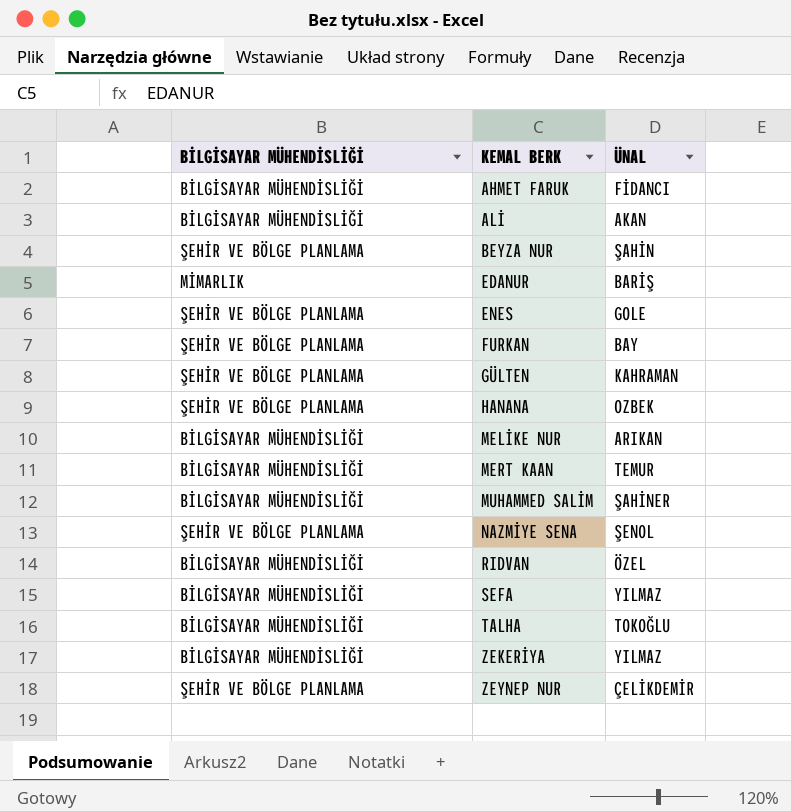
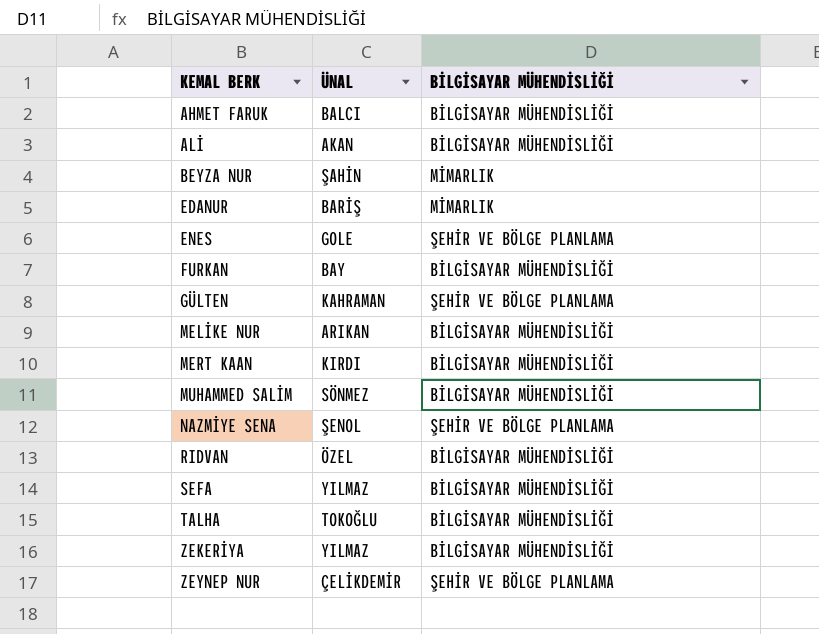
column BİLGİSAYAR MÜHENDİSLİĞİ | position: 1 -> 3
row HANANA: ŞEHİR VE BÖLGE PLANLAMA | OZBEK -> none
AHMET FARUK | ÜNAL: FİDANCI -> BALCI
BEYZA NUR | BİLGİSAYAR MÜHENDİSLİĞİ: ŞEHİR VE BÖLGE PLANLAMA -> MİMARLIK
FURKAN | BİLGİSAYAR MÜHENDİSLİĞİ: ŞEHİR VE BÖLGE PLANLAMA -> BİLGİSAYAR MÜHENDİSLİĞİ
MERT KAAN | ÜNAL: TEMUR -> KIRDI
MUHAMMED SALİM | ÜNAL: ŞAHİNER -> SÖNMEZ

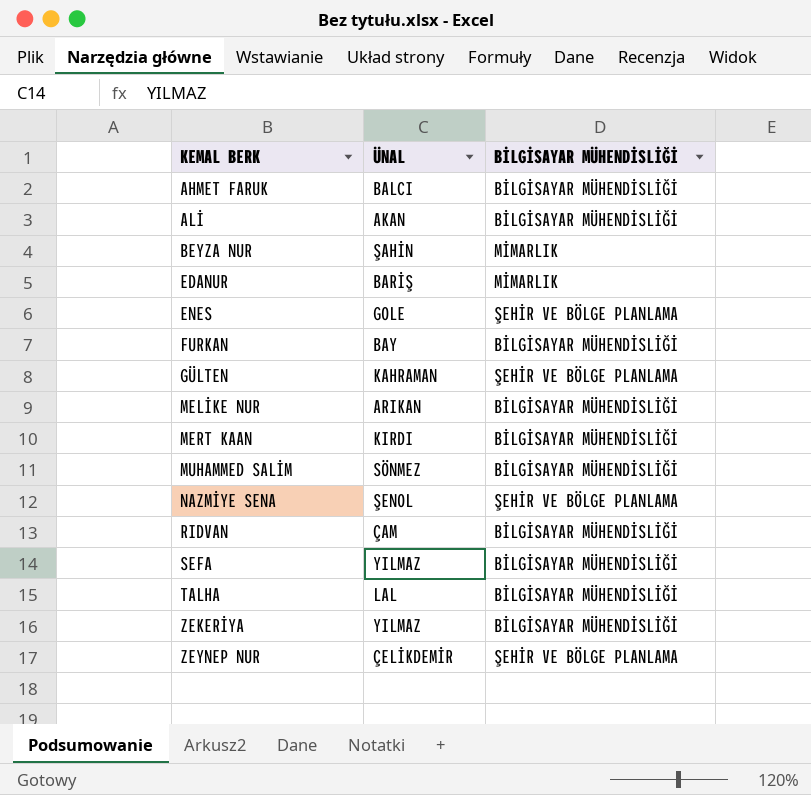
RIDVAN | ÜNAL: ÖZEL -> ÇAM
TALHA | ÜNAL: TOKOĞLU -> LAL

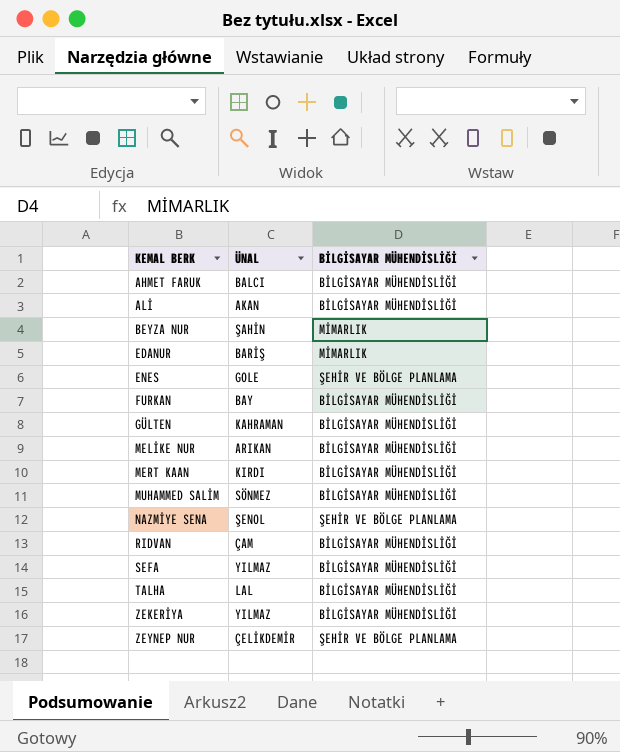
GÜLTEN | BİLGİSAYAR MÜHENDİSLİĞİ: ŞEHİR VE BÖLGE PLANLAMA -> BİLGİSAYAR MÜHENDİSLİĞİ

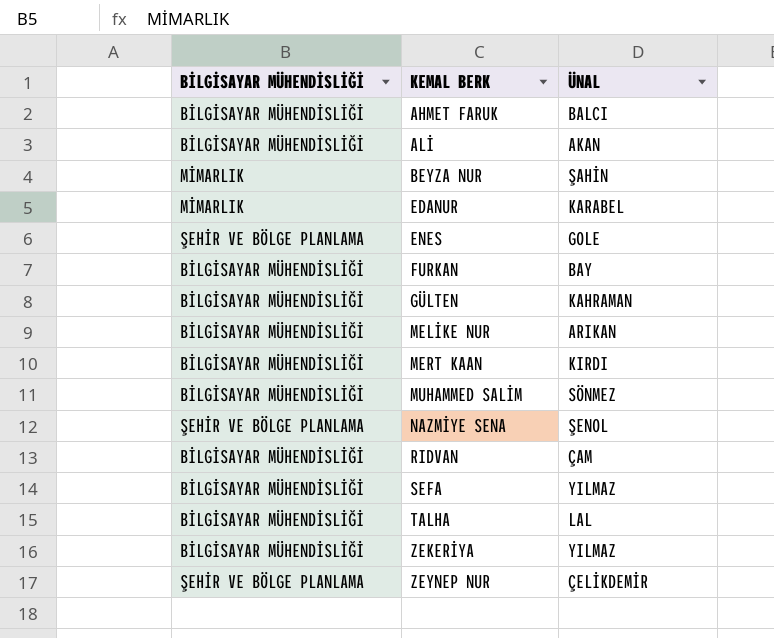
column BİLGİSAYAR MÜHENDİSLİĞİ | position: 3 -> 1
EDANUR | ÜNAL: BARİŞ -> KARABEL

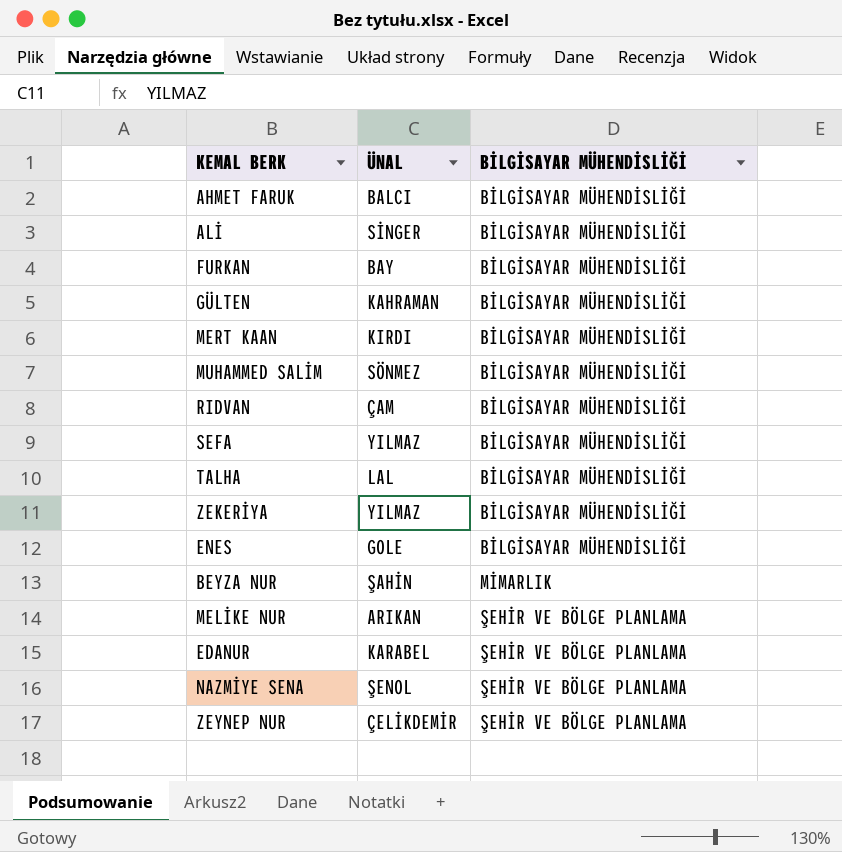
row order: KEMAL BERK ascending -> BİLGİSAYAR MÜHENDİSLİĞİ ascending
column BİLGİSAYAR MÜHENDİSLİĞİ | position: 1 -> 3
ALİ | ÜNAL: AKAN -> SİNGER
ENES | BİLGİSAYAR MÜHENDİSLİĞİ: ŞEHİR VE BÖLGE PLANLAMA -> BİLGİSAYAR MÜHENDİSLİĞİ
MELİKE NUR | BİLGİSAYAR MÜHENDİSLİĞİ: BİLGİSAYAR MÜHENDİSLİĞİ -> ŞEHİR VE BÖLGE PLANLAMA
EDANUR | BİLGİSAYAR MÜHENDİSLİĞİ: MİMARLIK -> ŞEHİR VE BÖLGE PLANLAMA

